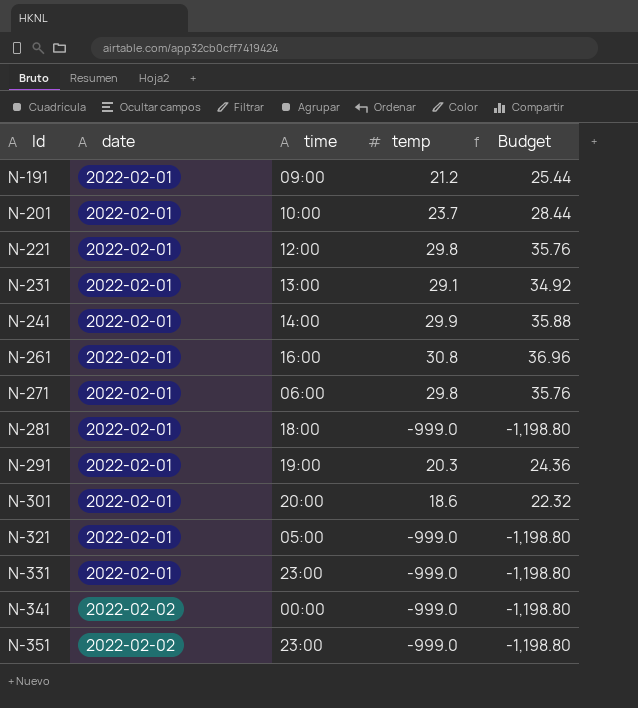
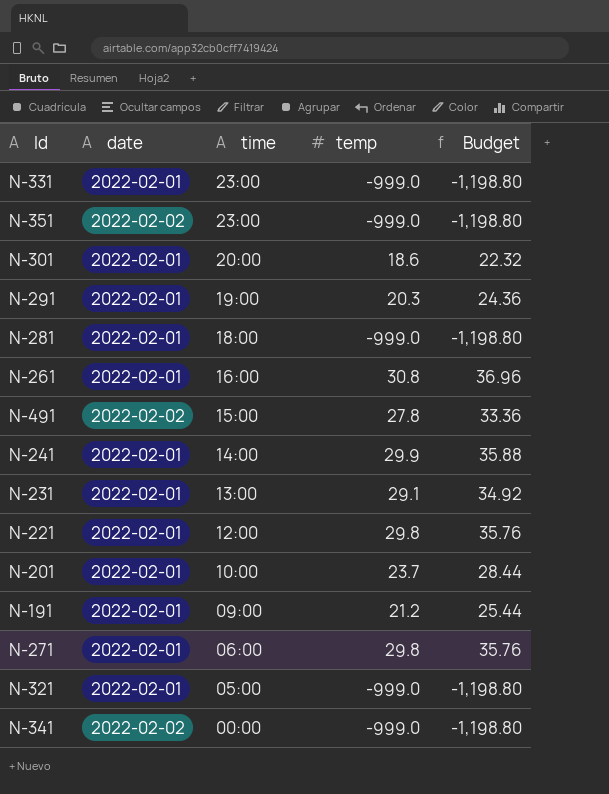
row order: Id ascending -> time descending
row N-491: none -> 2022-02-02 | 15:00 | 27.8 | 33.36

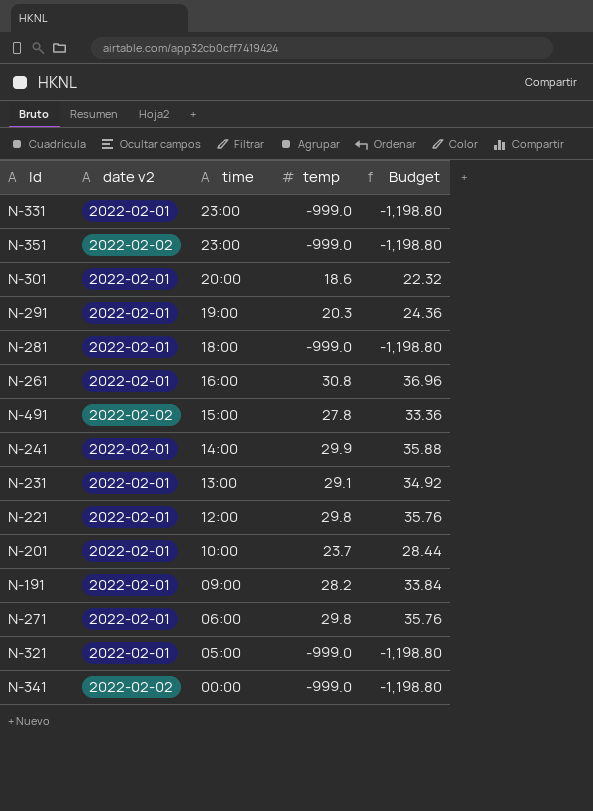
column name: date -> date v2
N-191 | temp: 21.2 -> 28.2
N-191 | Budget: 25.44 -> 33.84

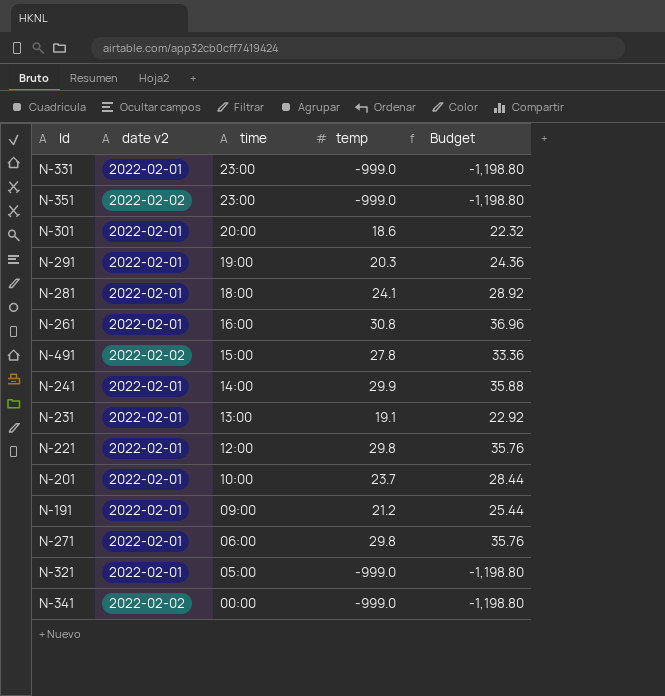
N-281 | temp: -999.0 -> 24.1
N-281 | Budget: -1,198.80 -> 28.92
N-231 | temp: 29.1 -> 19.1
N-231 | Budget: 34.92 -> 22.92
N-191 | temp: 28.2 -> 21.2
N-191 | Budget: 33.84 -> 25.44

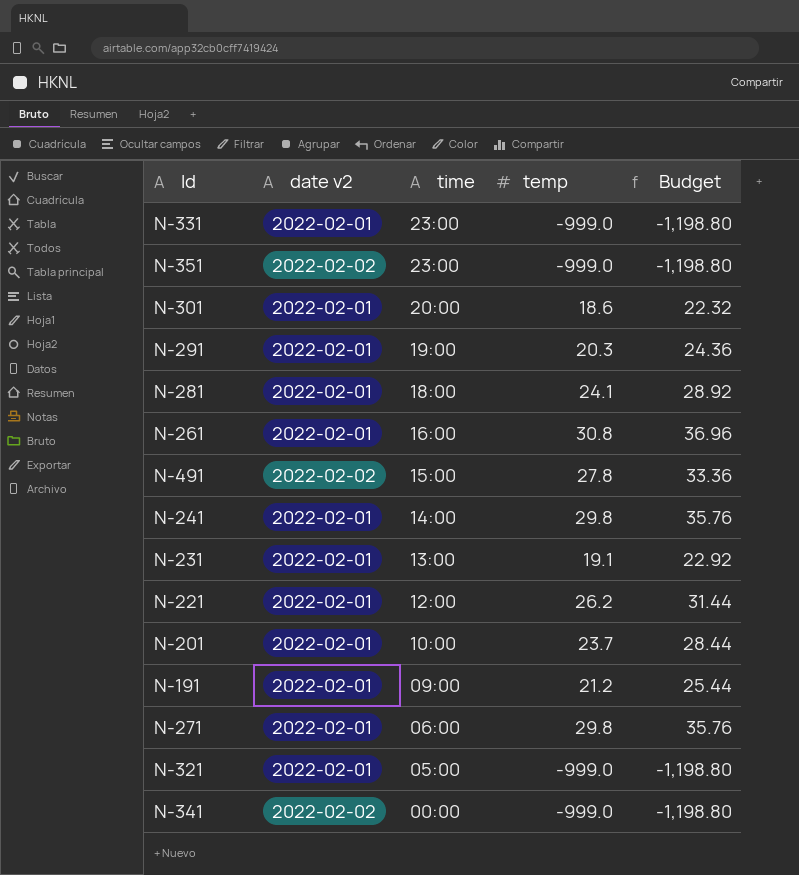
N-241 | temp: 29.9 -> 29.8
N-241 | Budget: 35.88 -> 35.76
N-221 | temp: 29.8 -> 26.2
N-221 | Budget: 35.76 -> 31.44

